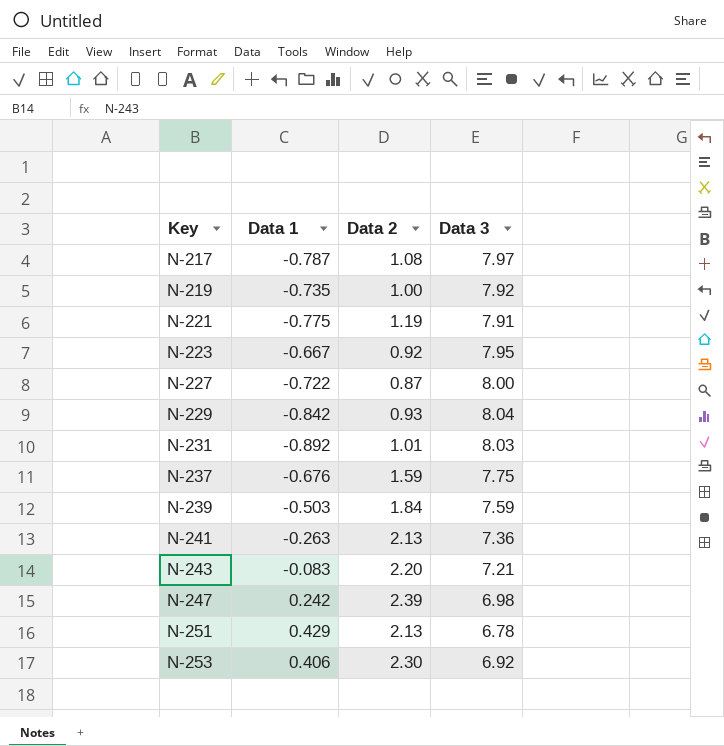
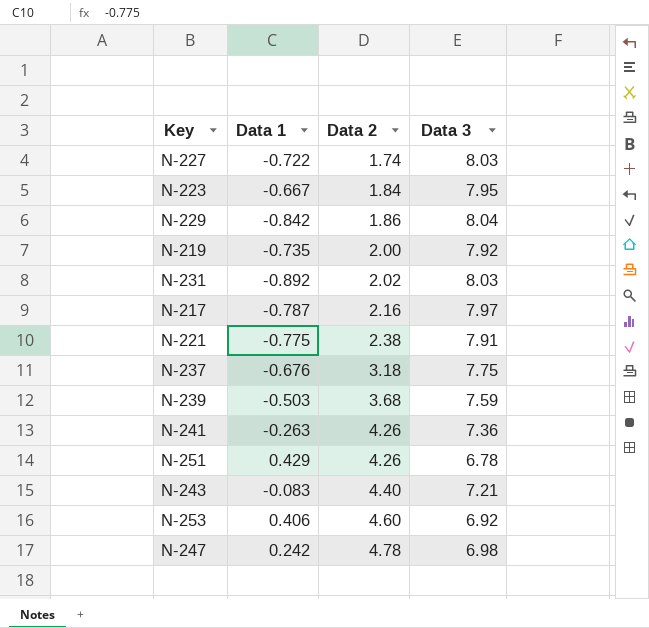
row order: Key ascending -> Data 2 ascending
N-227 | Data 2: 0.87 -> 1.74
N-227 | Data 3: 8.00 -> 8.03
N-223 | Data 2: 0.92 -> 1.84
N-229 | Data 2: 0.93 -> 1.86
N-219 | Data 2: 1.00 -> 2.00
N-231 | Data 2: 1.01 -> 2.02
N-217 | Data 2: 1.08 -> 2.16
N-221 | Data 2: 1.19 -> 2.38
N-237 | Data 2: 1.59 -> 3.18
N-239 | Data 2: 1.84 -> 3.68
N-241 | Data 2: 2.13 -> 4.26
N-251 | Data 2: 2.13 -> 4.26
N-243 | Data 2: 2.20 -> 4.40
N-253 | Data 2: 2.30 -> 4.60
N-247 | Data 2: 2.39 -> 4.78

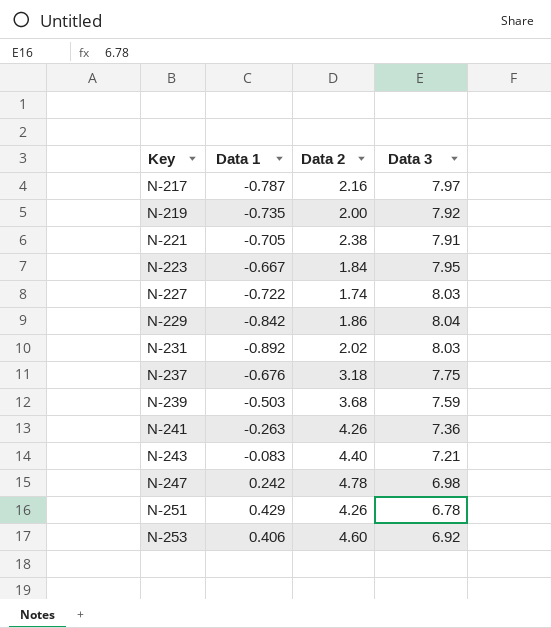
row order: Data 2 ascending -> Key ascending
N-221 | Data 1: -0.775 -> -0.705

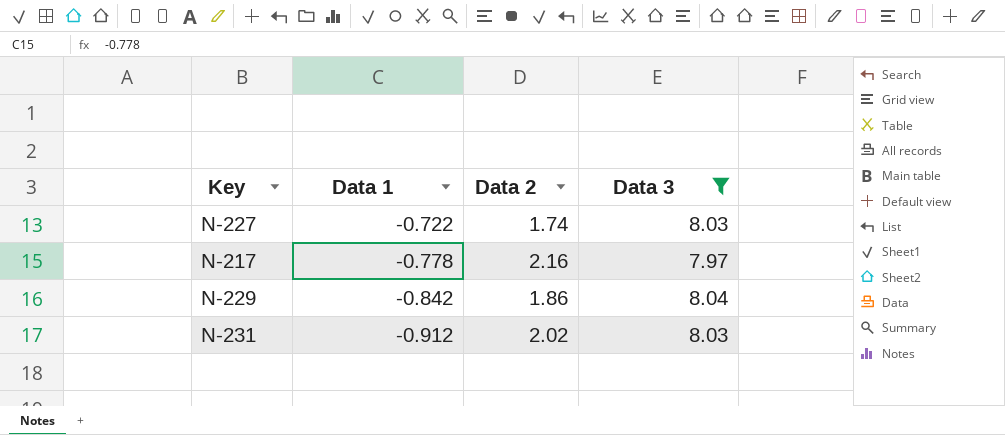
filter: none -> Data 3 >= 7.97
row order: Key ascending -> Data 1 descending
N-217 | Data 1: -0.787 -> -0.778
N-231 | Data 1: -0.892 -> -0.912

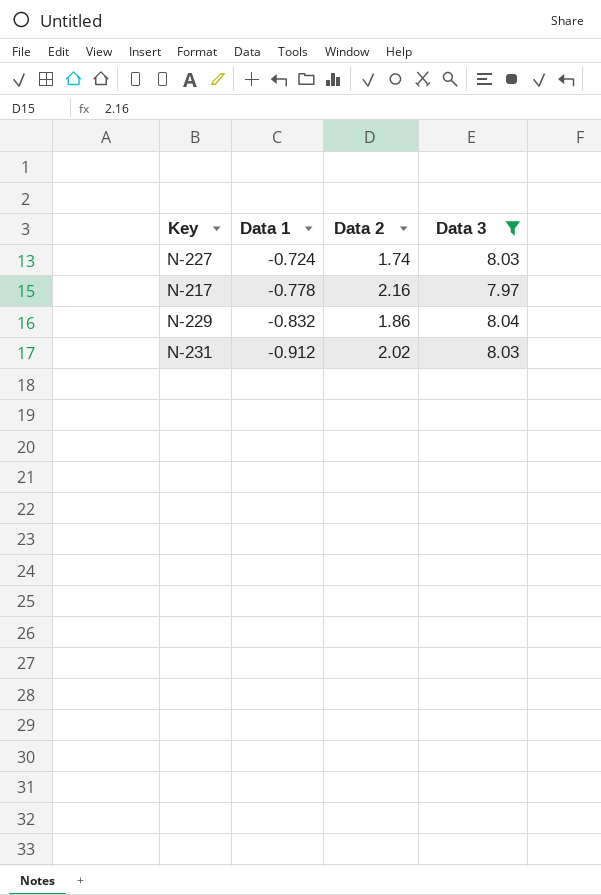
N-227 | Data 1: -0.722 -> -0.724
N-229 | Data 1: -0.842 -> -0.832

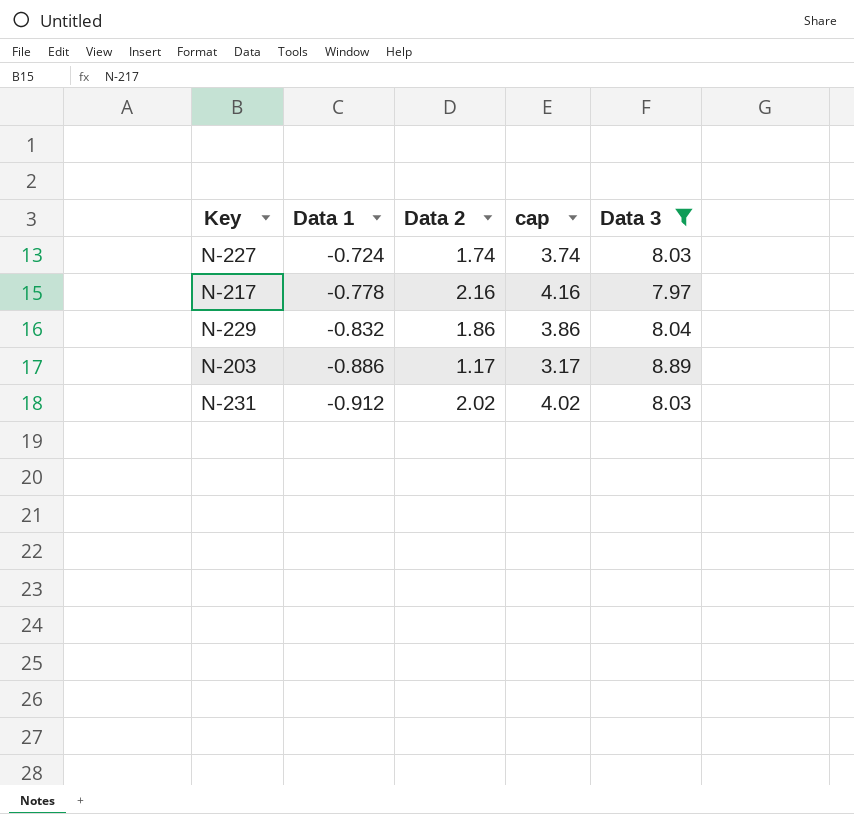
column cap | formula: none -> [Data 2] + 2
row N-203: none -> -0.886 | 1.17 | 3.17 | 8.89

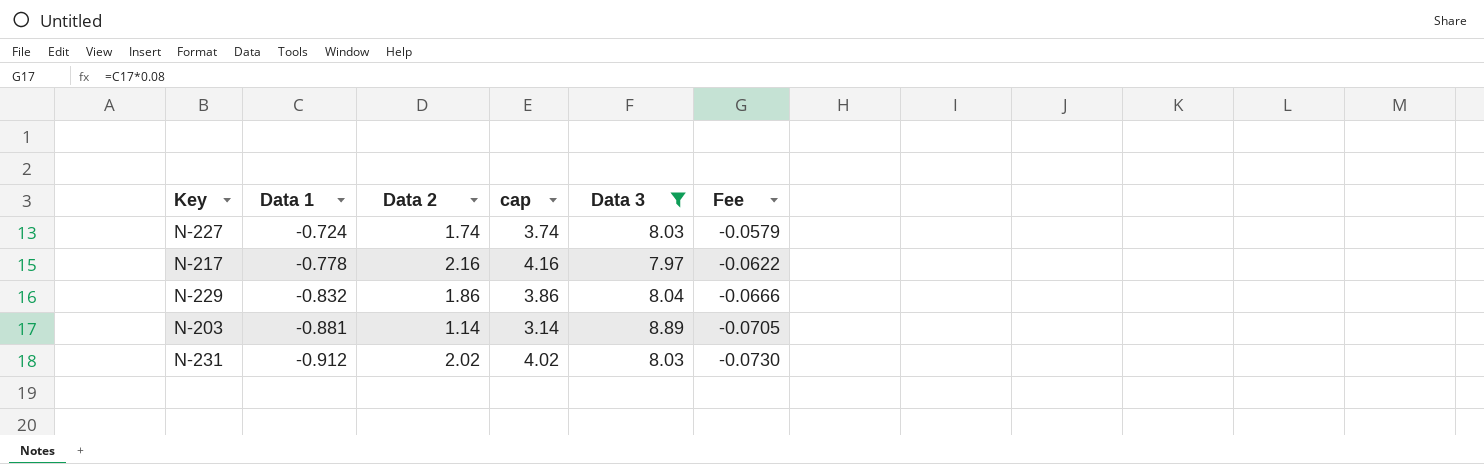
column Fee | formula: none -> [Data 1] * 0.08
N-203 | Data 1: -0.886 -> -0.881
N-203 | Data 2: 1.17 -> 1.14
N-203 | cap: 3.17 -> 3.14

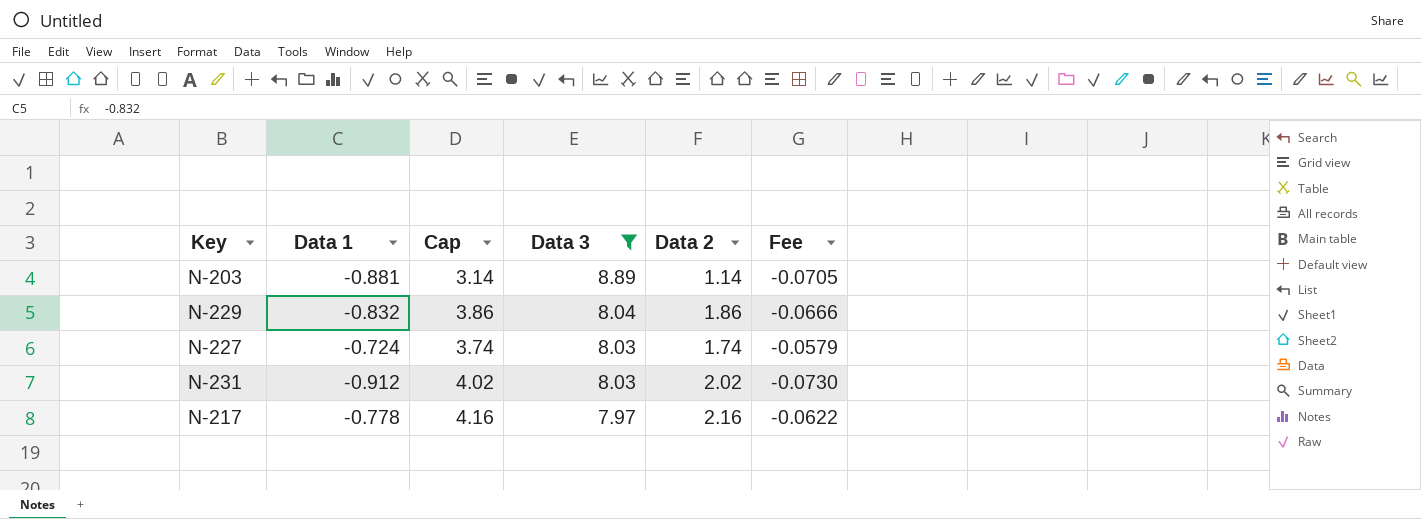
row order: Data 1 descending -> Data 3 descending
column name: cap -> Cap
column Data 2 | position: 3 -> 5

